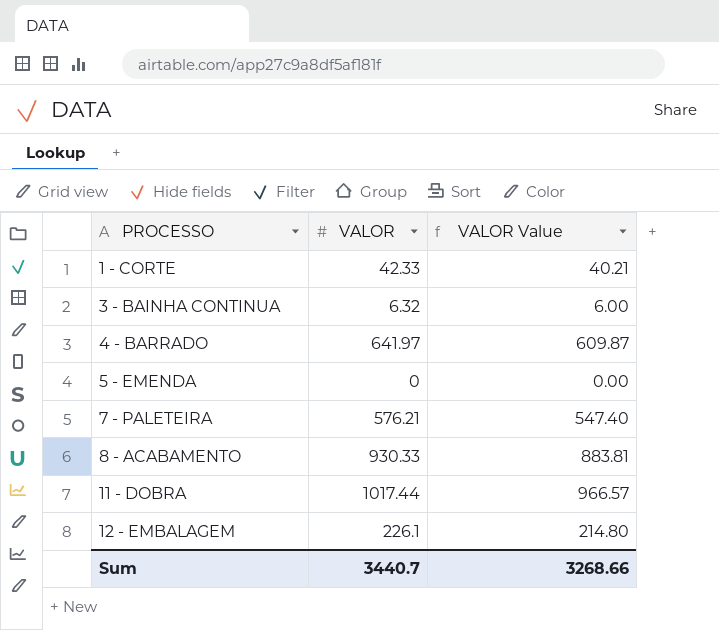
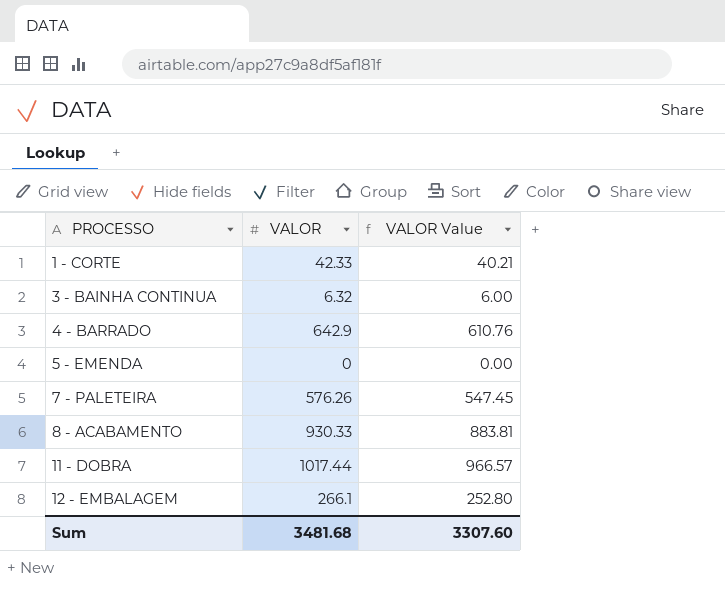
4 - BARRADO | VALOR: 641.97 -> 642.9
4 - BARRADO | VALOR Value: 609.87 -> 610.76
7 - PALETEIRA | VALOR: 576.21 -> 576.26
7 - PALETEIRA | VALOR Value: 547.40 -> 547.45
12 - EMBALAGEM | VALOR: 226.1 -> 266.1
12 - EMBALAGEM | VALOR Value: 214.80 -> 252.80
Sum | VALOR: 3440.7 -> 3481.68
Sum | VALOR Value: 3268.66 -> 3307.60

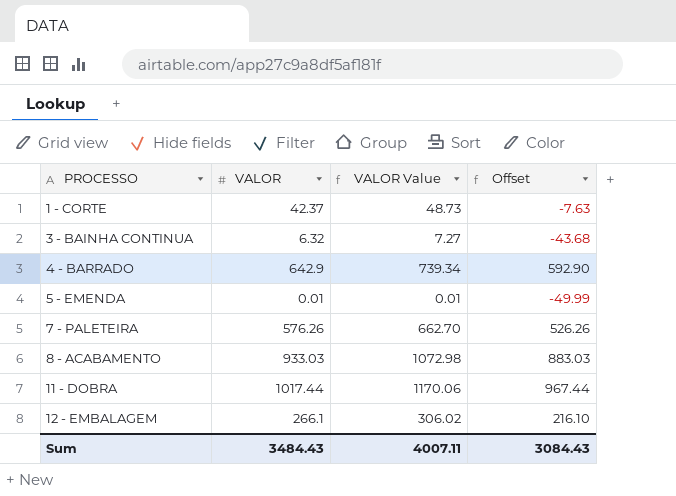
column VALOR Value | formula: [VALOR] * 0.95 -> [VALOR] * 1.15
column Offset | formula: none -> [VALOR] - 50
1 - CORTE | VALOR: 42.33 -> 42.37
5 - EMENDA | VALOR: 0 -> 0.01
8 - ACABAMENTO | VALOR: 930.33 -> 933.03
Sum | VALOR: 3481.68 -> 3484.43
Sum | VALOR Value: 3307.60 -> 4007.11

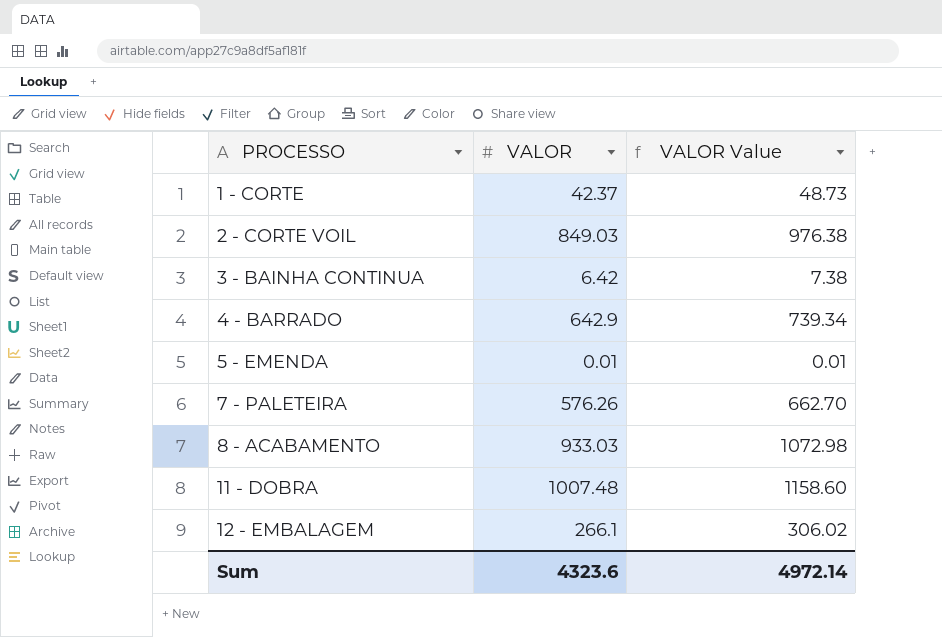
column Offset | formula: [VALOR] - 50 -> none
row 2 - CORTE VOIL: none -> 849.03 | 976.38
3 - BAINHA CONTINUA | VALOR: 6.32 -> 6.42
3 - BAINHA CONTINUA | VALOR Value: 7.27 -> 7.38
11 - DOBRA | VALOR: 1017.44 -> 1007.48
11 - DOBRA | VALOR Value: 1170.06 -> 1158.60
Sum | VALOR: 3484.43 -> 4323.6
Sum | VALOR Value: 4007.11 -> 4972.14

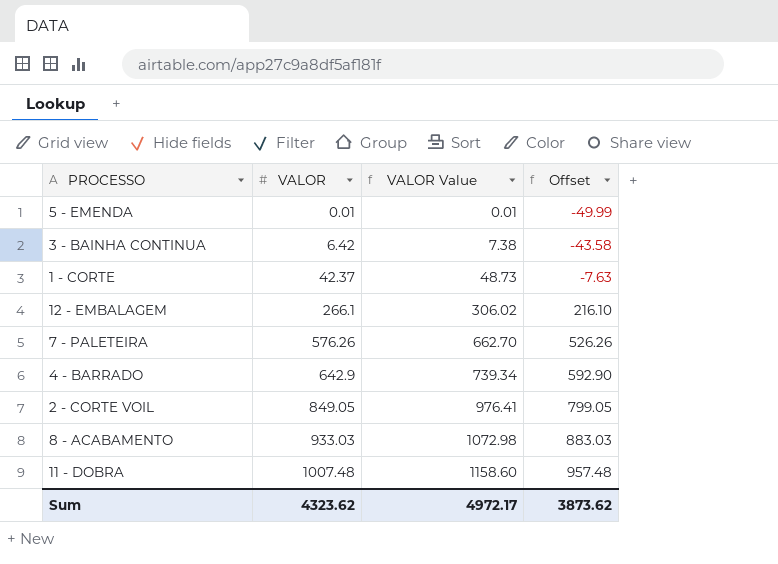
row order: PROCESSO ascending -> VALOR ascending
column Offset | formula: none -> [VALOR] - 50
2 - CORTE VOIL | VALOR: 849.03 -> 849.05
2 - CORTE VOIL | VALOR Value: 976.38 -> 976.41
Sum | VALOR: 4323.6 -> 4323.62
Sum | VALOR Value: 4972.14 -> 4972.17

